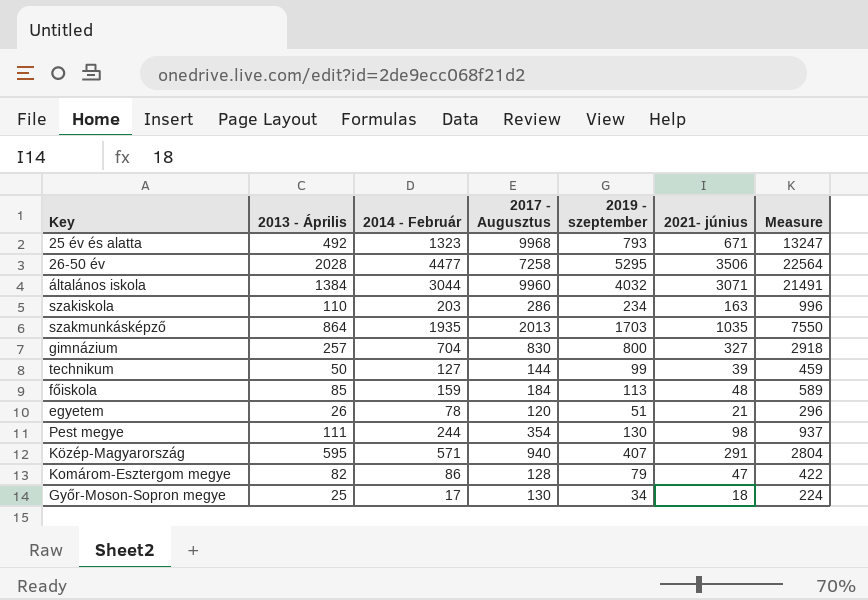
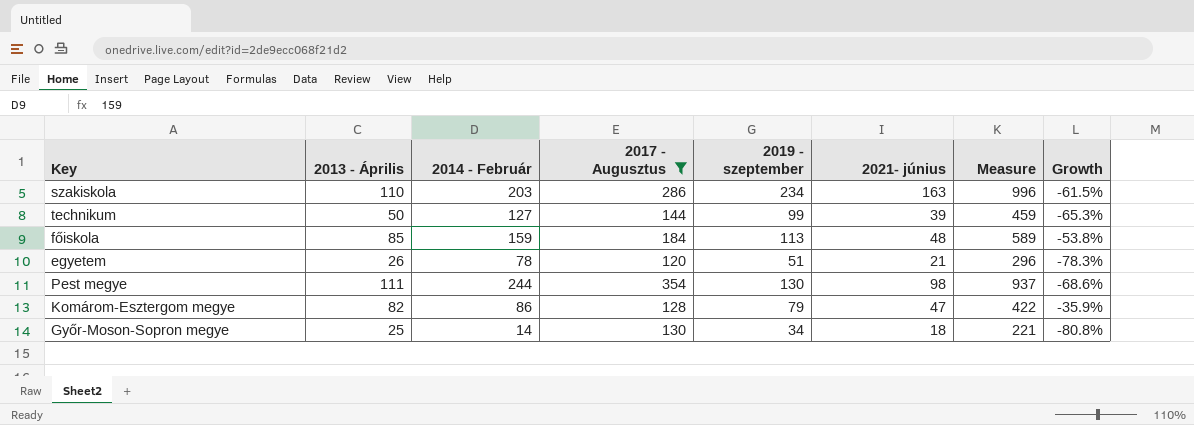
filter: none -> 2017 - Augusztus <= 354
column Growth | formula: none -> ([2013 - Április] - [2017 - Augusztus]) / [2017 - Augusztus]
Győr-Moson-Sopron megye | 2014 - Február: 17 -> 14
Győr-Moson-Sopron megye | Measure: 224 -> 221

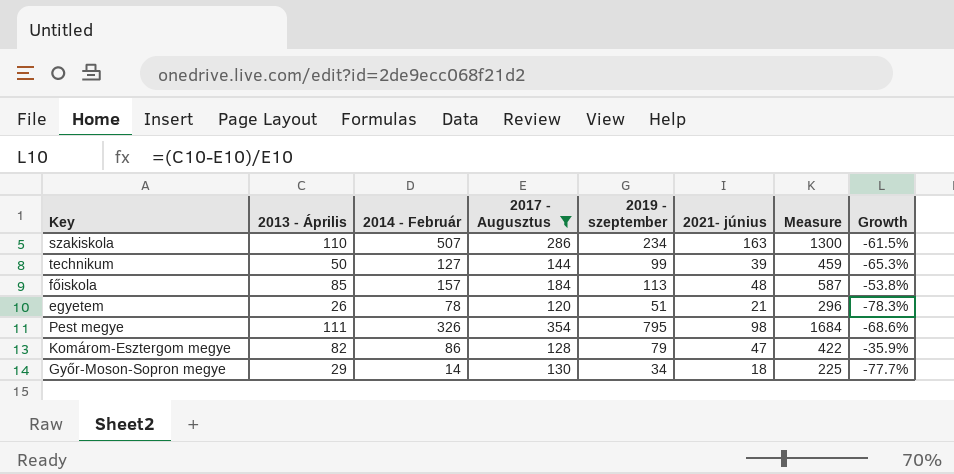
szakiskola | 2014 - Február: 203 -> 507
szakiskola | Measure: 996 -> 1300
főiskola | 2014 - Február: 159 -> 157
főiskola | Measure: 589 -> 587
Pest megye | 2014 - Február: 244 -> 326
Pest megye | 2019 - szeptember: 130 -> 795
Pest megye | Measure: 937 -> 1684
Győr-Moson-Sopron megye | 2013 - Április: 25 -> 29
Győr-Moson-Sopron megye | Measure: 221 -> 225
Győr-Moson-Sopron megye | Growth: -80.8% -> -77.7%

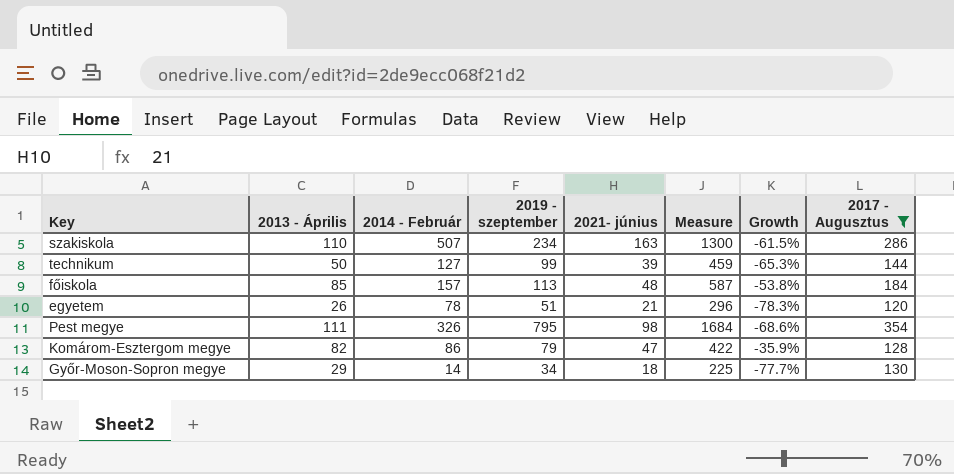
column 2017 - Augusztus | position: 4 -> 8

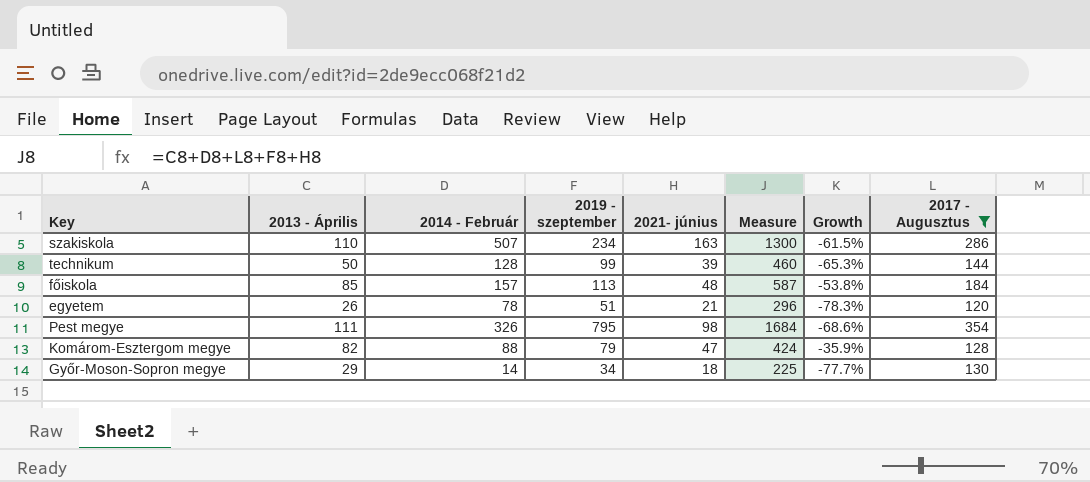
technikum | 2014 - Február: 127 -> 128
technikum | Measure: 459 -> 460
Komárom-Esztergom megye | 2014 - Február: 86 -> 88
Komárom-Esztergom megye | Measure: 422 -> 424

